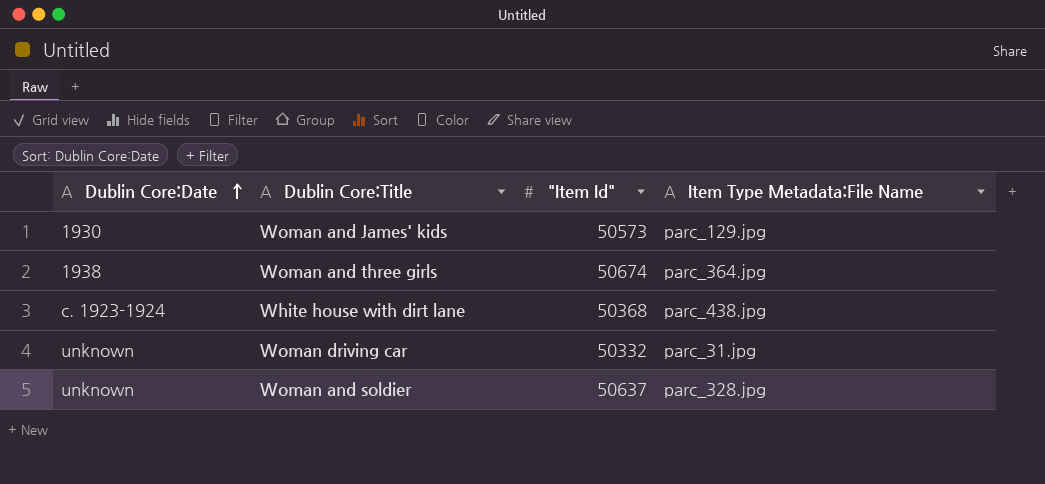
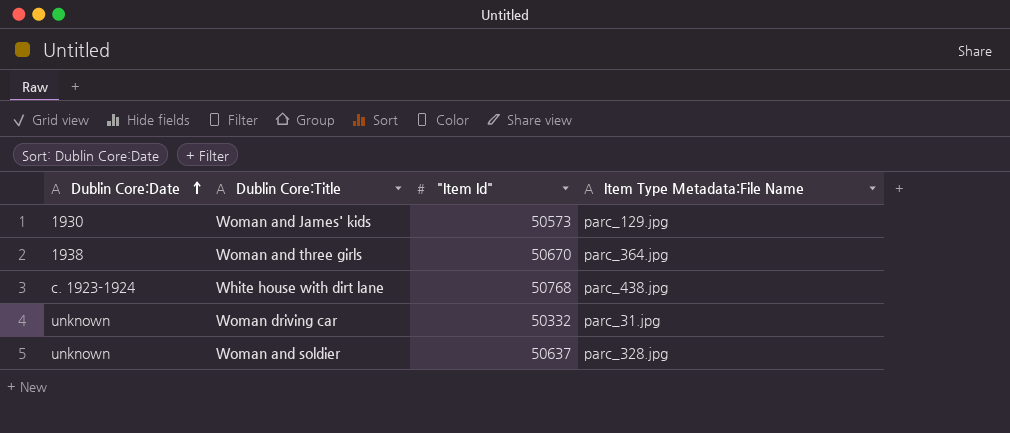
Woman and three girls | "Item Id": 50674 -> 50670
White house with dirt lane | "Item Id": 50368 -> 50768

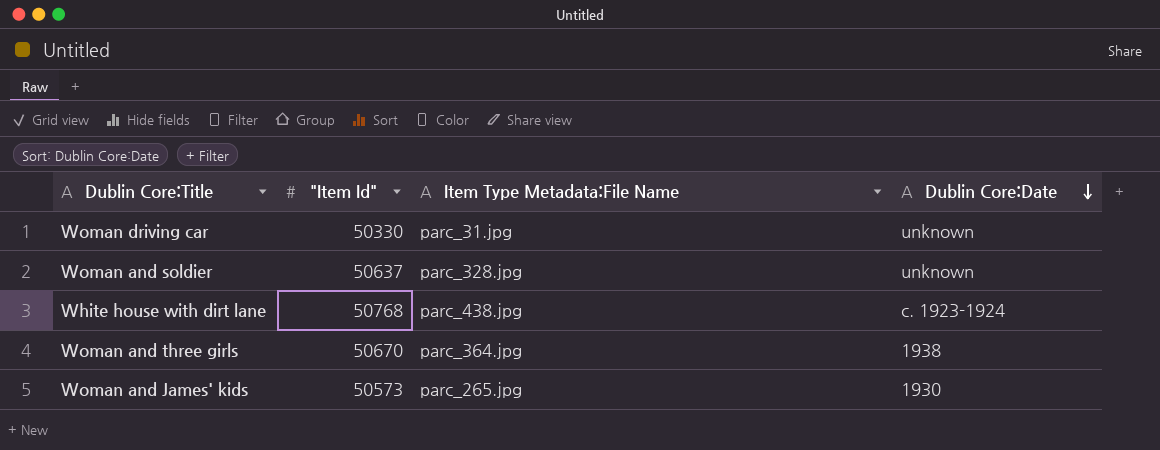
row order: Dublin Core:Date ascending -> Dublin Core:Date descending
column Dublin Core:Date | position: 1 -> 4
Woman driving car | "Item Id": 50332 -> 50330
Woman and James' kids | Item Type Metadata:File Name: parc_129.jpg -> parc_265.jpg

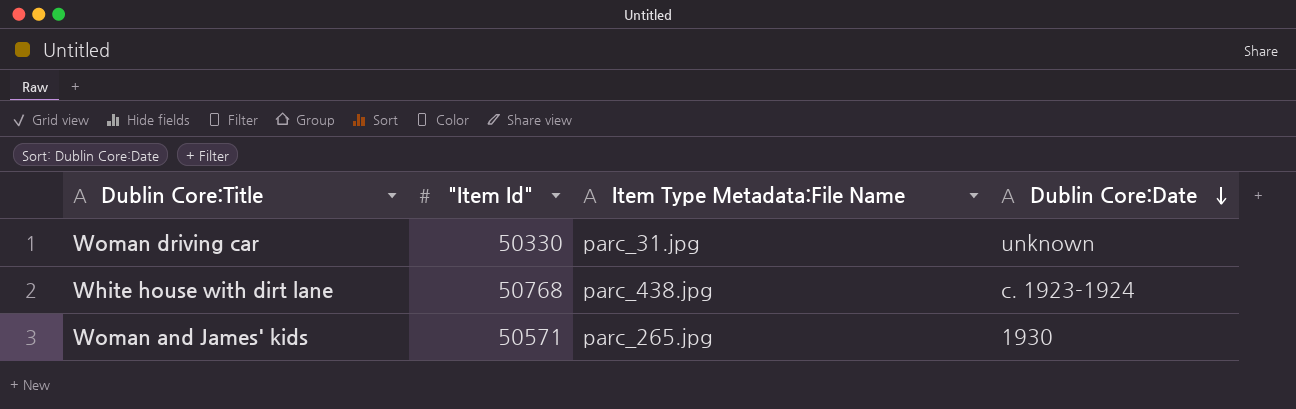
row Woman and soldier: 50637 | parc_328.jpg | unknown -> none
row Woman and three girls: 50670 | parc_364.jpg | 1938 -> none
Woman and James' kids | "Item Id": 50573 -> 50571

